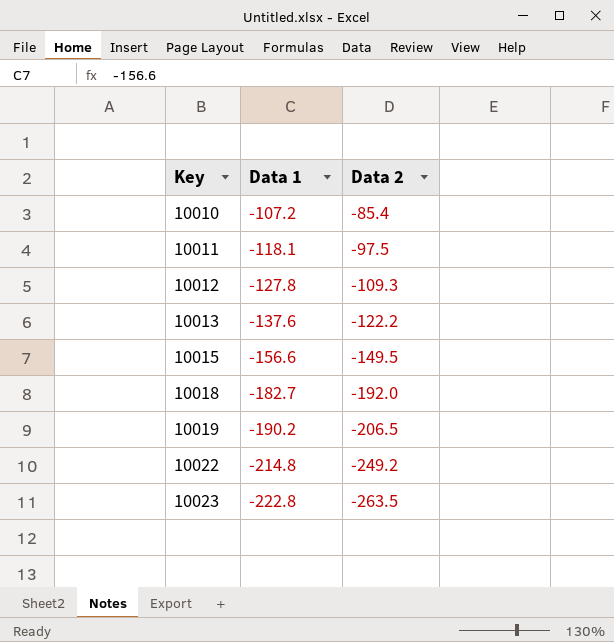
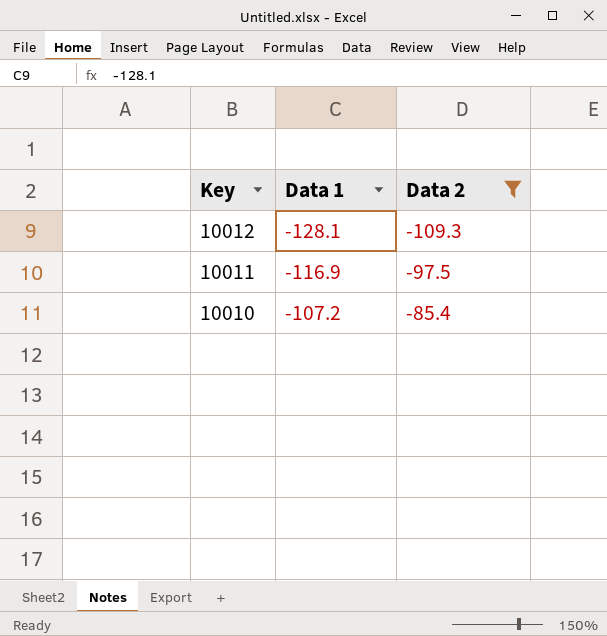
filter: none -> Data 2 >= -109.3
row order: Key ascending -> Key descending
10012 | Data 1: -127.8 -> -128.1
10011 | Data 1: -118.1 -> -116.9

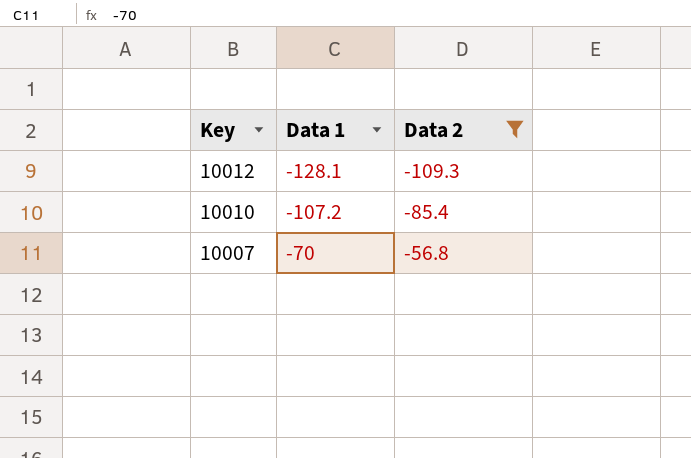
row 10011: -116.9 | -97.5 -> none
row 10007: none -> -70 | -56.8

